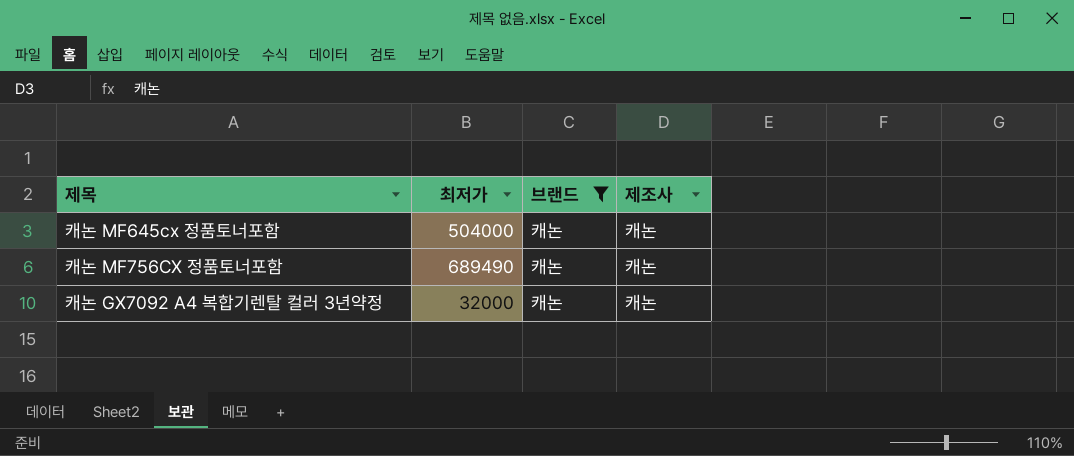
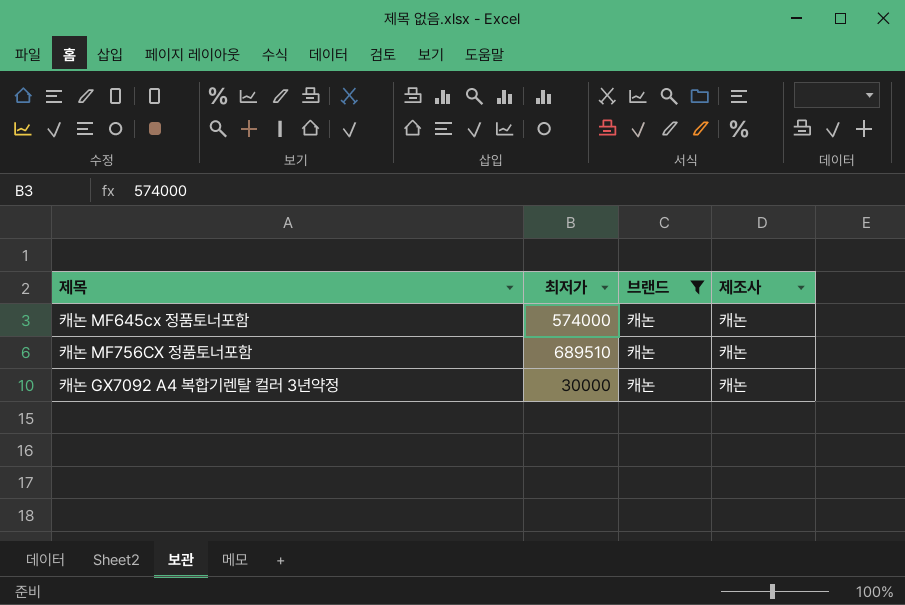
캐논 MF645cx 정품토너포함 | 최저가: 504000 -> 574000
캐논 MF756CX 정품토너포함 | 최저가: 689490 -> 689510
캐논 GX7092 A4 복합기렌탈 컬러 3년약정 | 최저가: 32000 -> 30000

